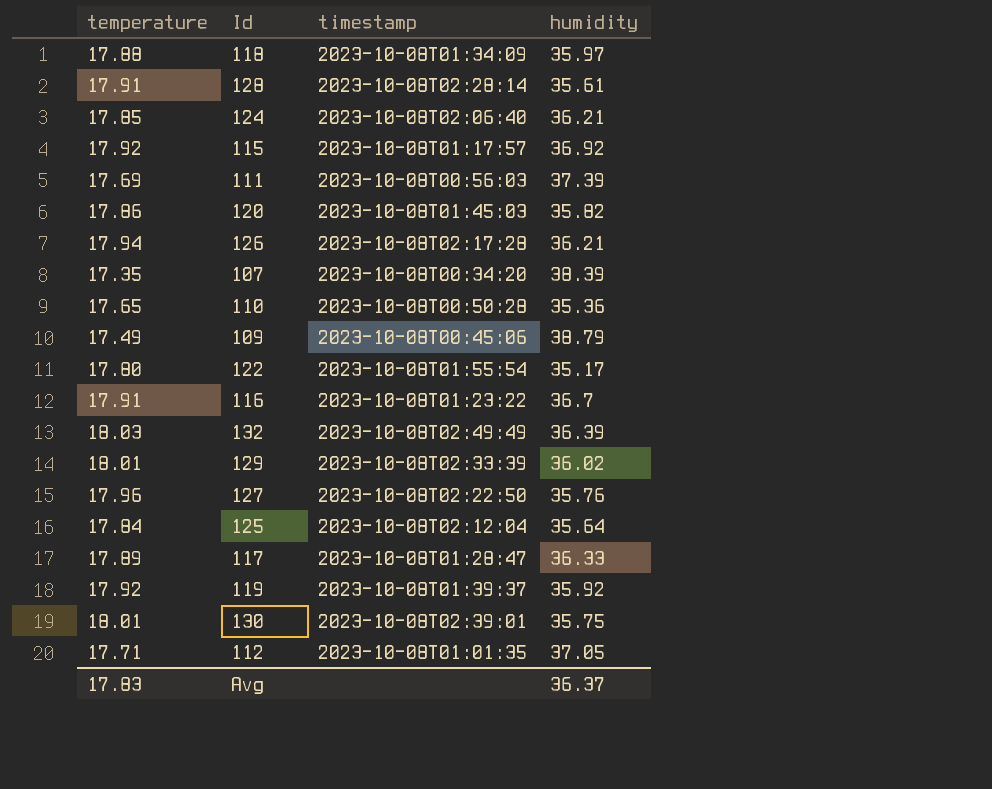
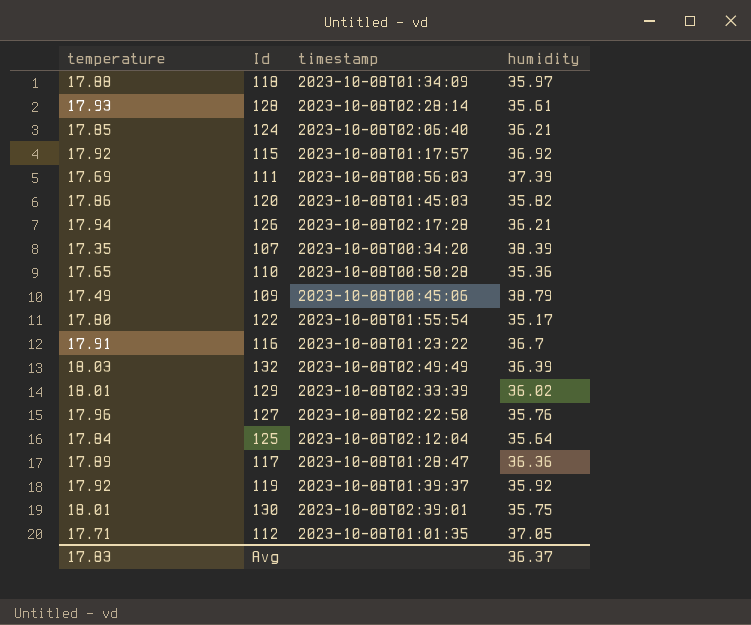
128 | temperature: 17.91 -> 17.93
117 | humidity: 36.33 -> 36.36

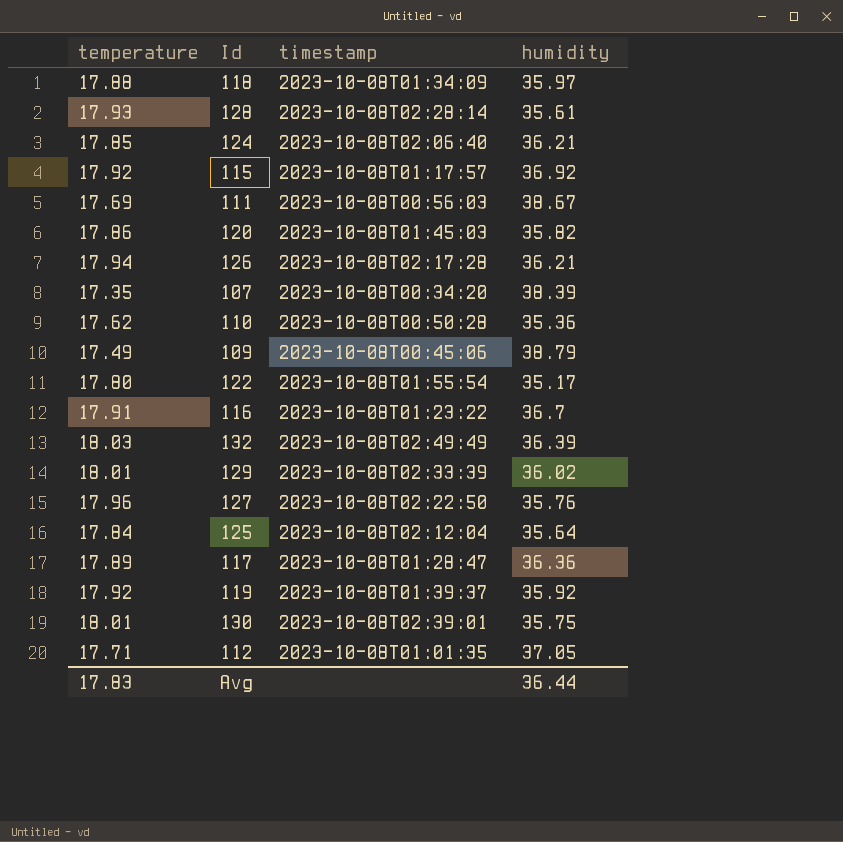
111 | humidity: 37.39 -> 38.67
110 | temperature: 17.65 -> 17.62
Avg | humidity: 36.37 -> 36.44

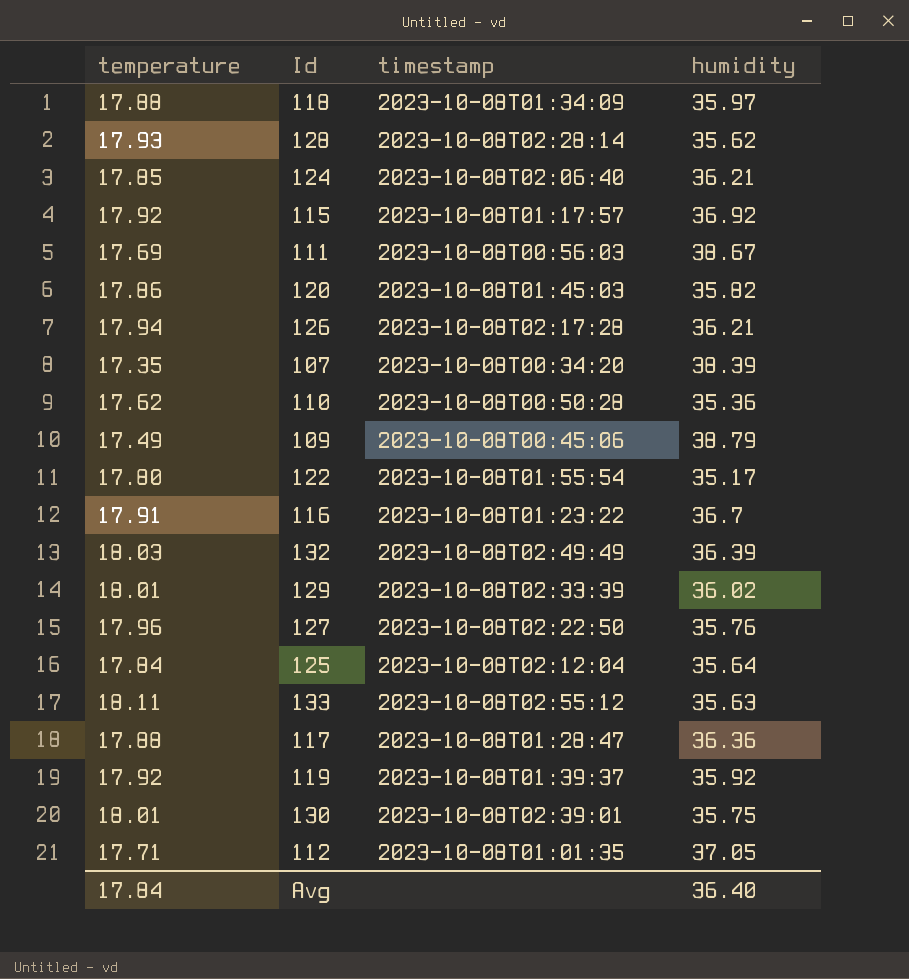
128 | humidity: 35.61 -> 35.62
row 133: none -> 18.11 | 2023-10-08T02:55:12 | 35.63
117 | temperature: 17.89 -> 17.88
Avg | temperature: 17.83 -> 17.84
Avg | humidity: 36.44 -> 36.40

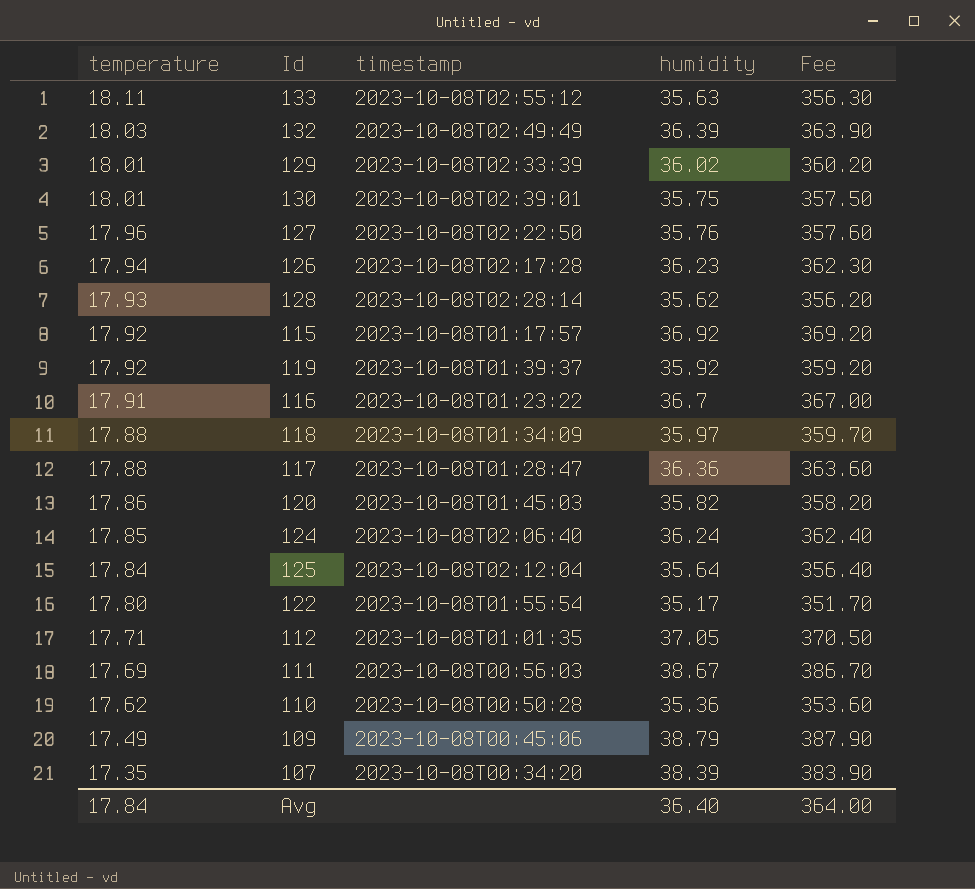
row order: none -> temperature descending
column Fee | formula: none -> [humidity] * 10
126 | humidity: 36.21 -> 36.23
124 | humidity: 36.21 -> 36.24

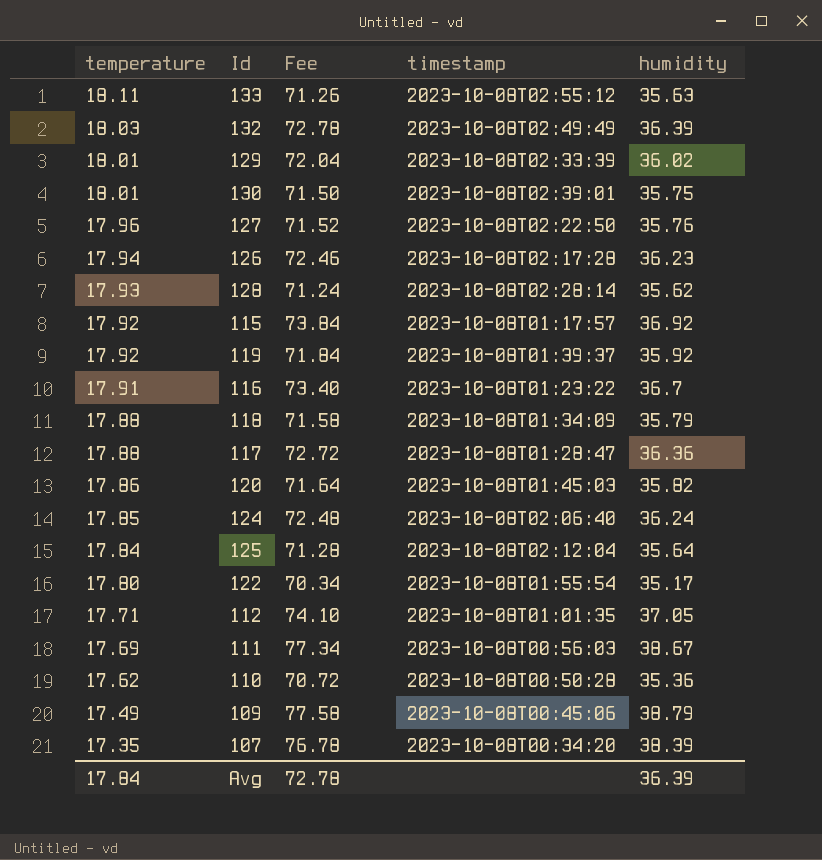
column Fee | formula: [humidity] * 10 -> [humidity] * 2
column Fee | position: 5 -> 3
118 | humidity: 35.97 -> 35.79
Avg | Fee: 364.00 -> 72.78
Avg | humidity: 36.40 -> 36.39

